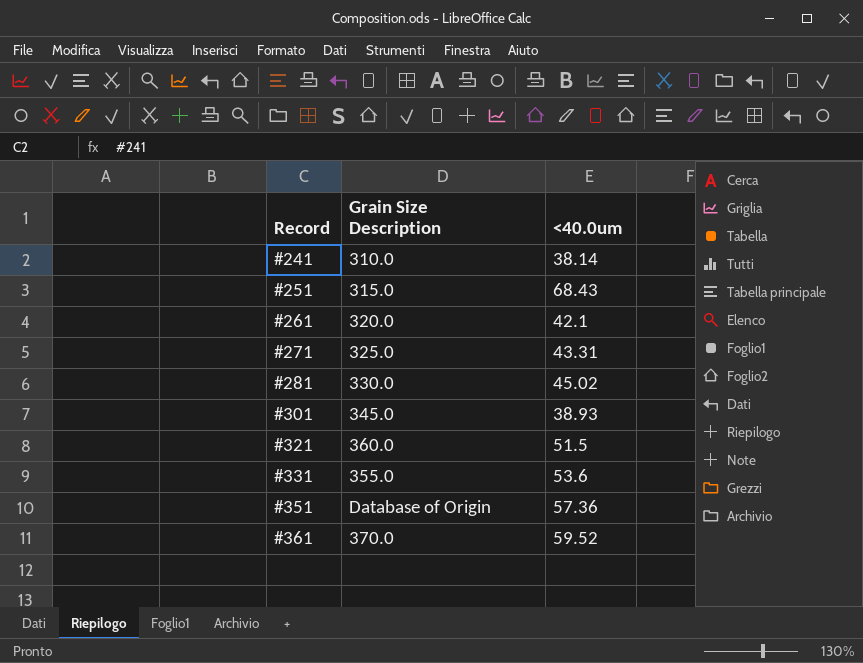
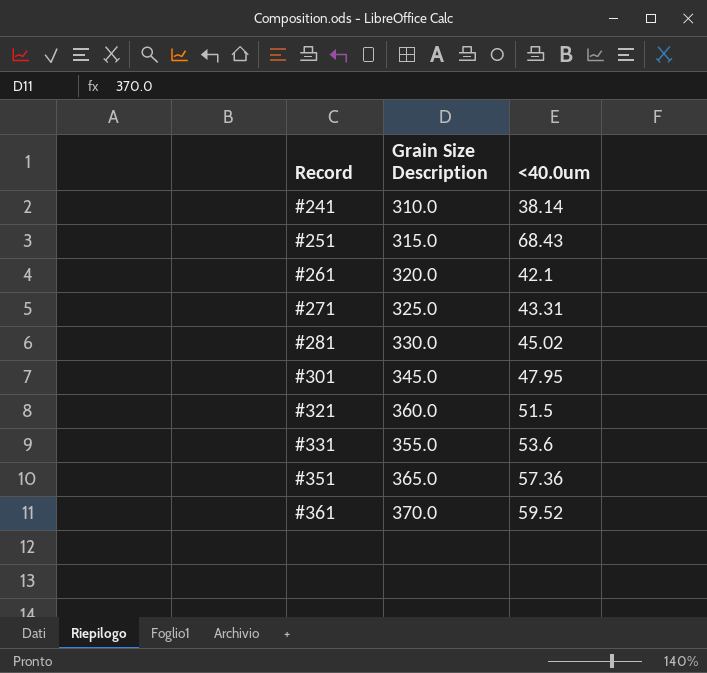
#301 | <40.0um: 38.93 -> 47.95
#351 | Grain Size Description: Database of Origin -> 365.0

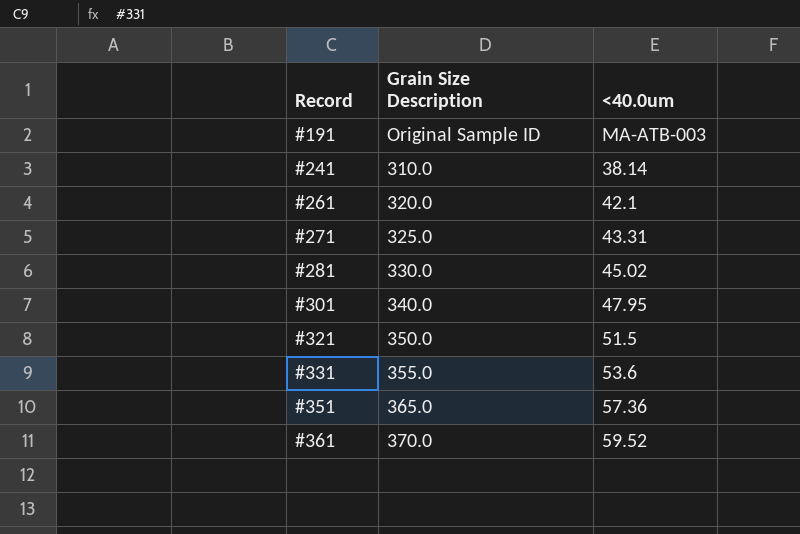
row #251: 315.0 | 68.43 -> none
row #191: none -> Original Sample ID | MA-ATB-003
#301 | Grain Size Description: 345.0 -> 340.0
#321 | Grain Size Description: 360.0 -> 350.0

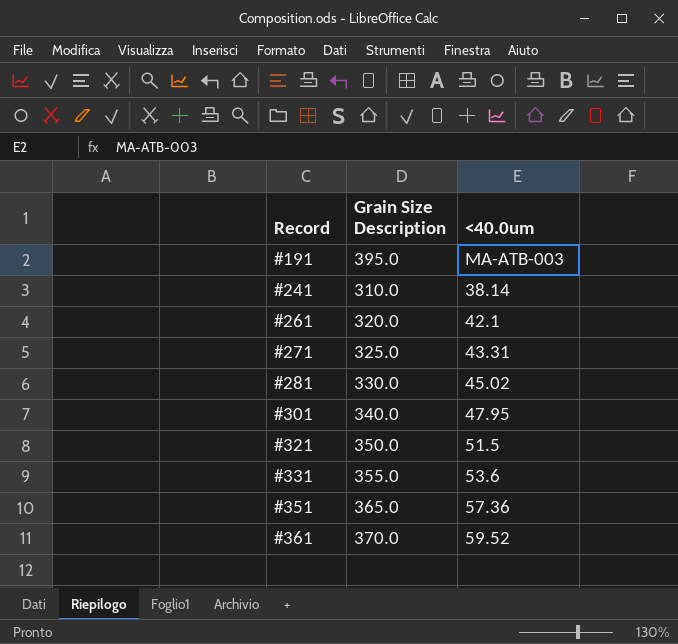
#191 | Grain Size Description: Original Sample ID -> 395.0

